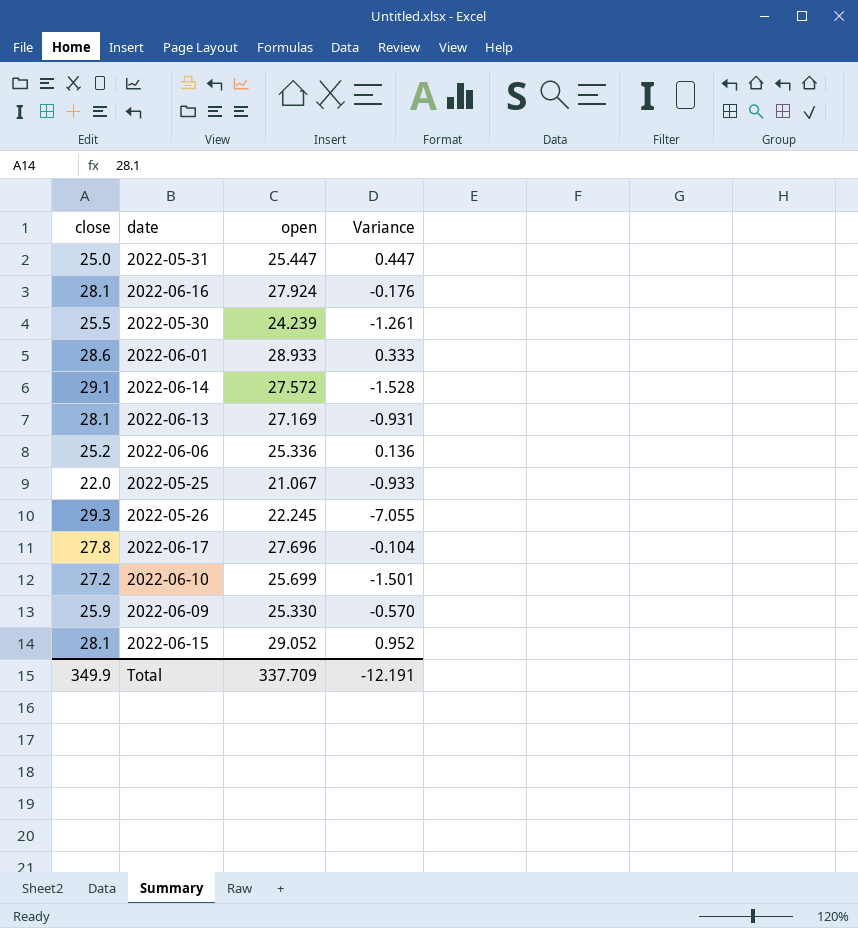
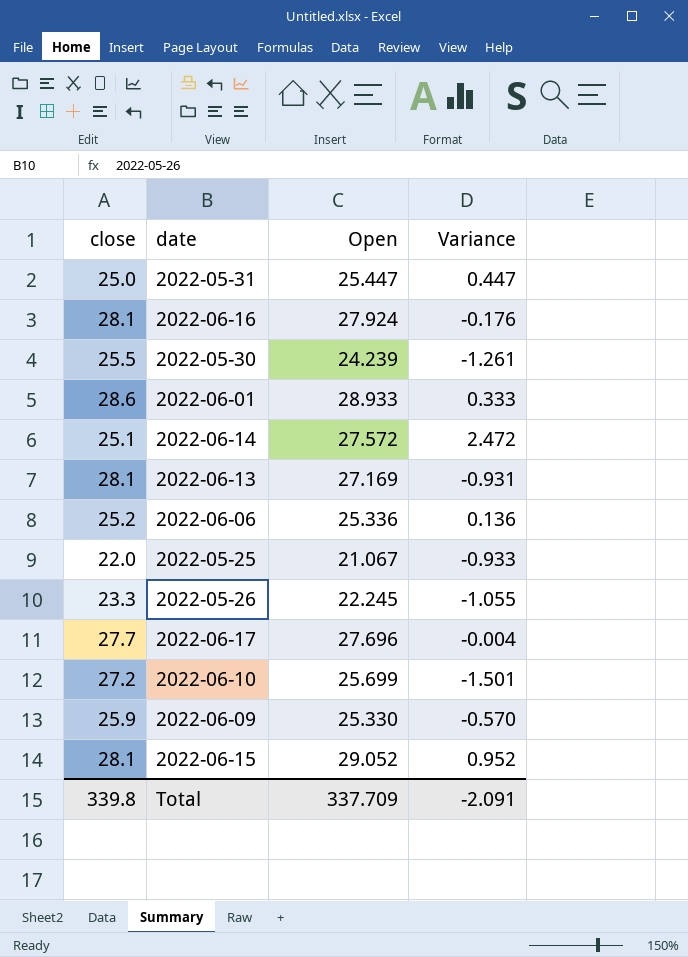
column name: open -> Open
2022-06-14 | close: 29.1 -> 25.1
2022-06-14 | Variance: -1.528 -> 2.472
2022-05-26 | close: 29.3 -> 23.3
2022-05-26 | Variance: -7.055 -> -1.055
2022-06-17 | close: 27.8 -> 27.7
2022-06-17 | Variance: -0.104 -> -0.004
Total | close: 349.9 -> 339.8
Total | Variance: -12.191 -> -2.091

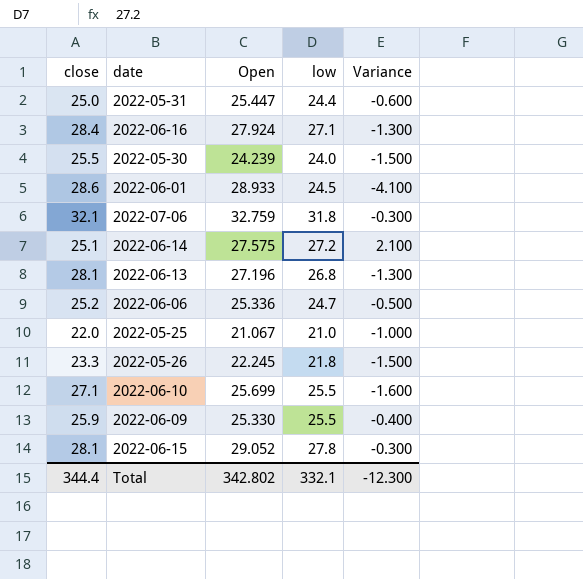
column low | position: none -> 4
column Variance | formula: [Open] - [close] -> [low] - [close]
row 2022-06-17: 27.7 | 27.696 | -0.004 -> none
2022-06-16 | close: 28.1 -> 28.4
row 2022-07-06: none -> 32.1 | 32.759 | 31.8 | -0.300
2022-06-14 | Open: 27.572 -> 27.575
2022-06-13 | Open: 27.169 -> 27.196
2022-06-10 | close: 27.2 -> 27.1
Total | close: 339.8 -> 344.4
Total | Open: 337.709 -> 342.802
Total | Variance: -2.091 -> -12.300

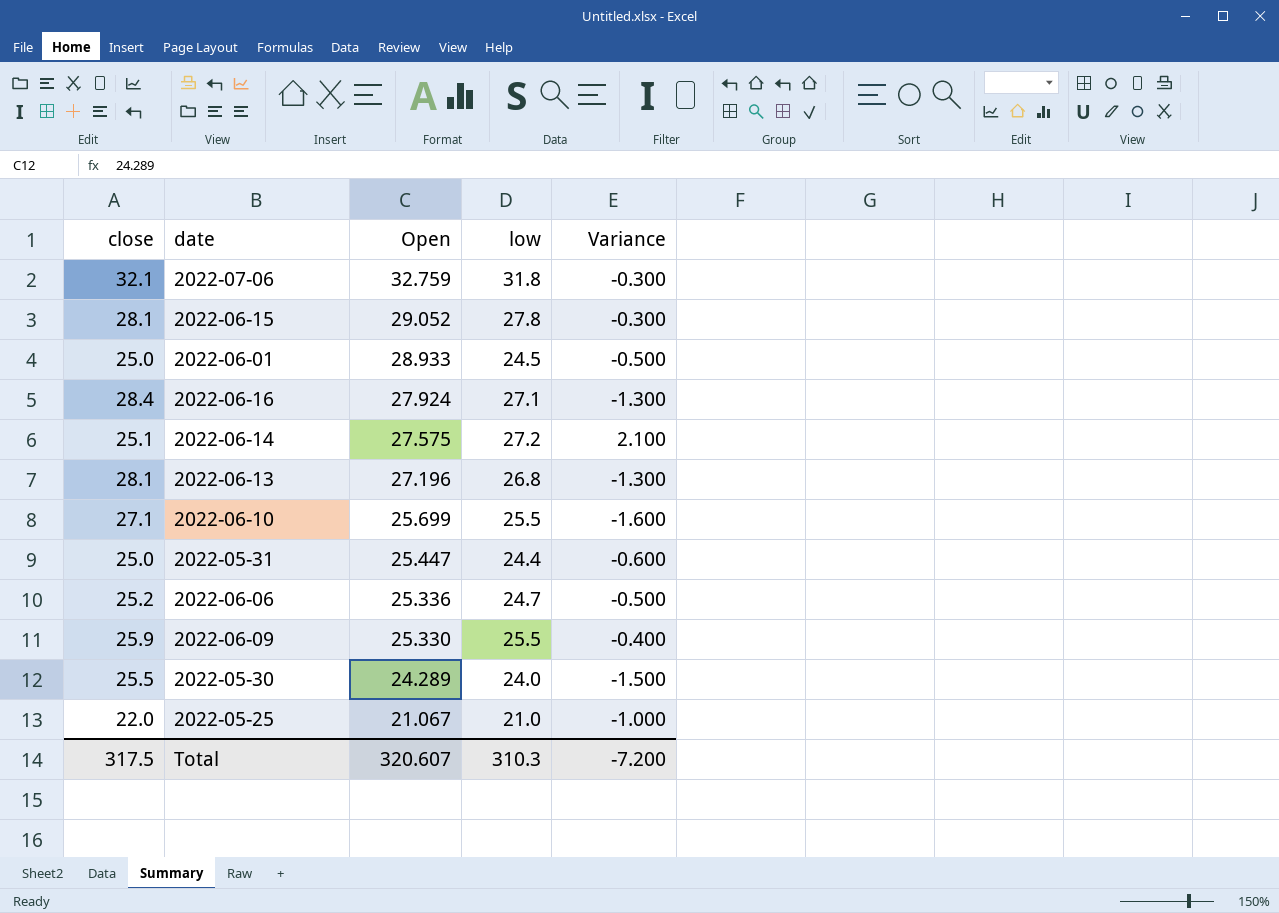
row order: none -> Open descending
row 2022-05-26: 23.3 | 22.245 | 21.8 | -1.500 -> none
2022-06-01 | close: 28.6 -> 25.0
2022-06-01 | Variance: -4.100 -> -0.500
2022-05-30 | Open: 24.239 -> 24.289
Total | close: 344.4 -> 317.5
Total | Open: 342.802 -> 320.607
Total | low: 332.1 -> 310.3
Total | Variance: -12.300 -> -7.200

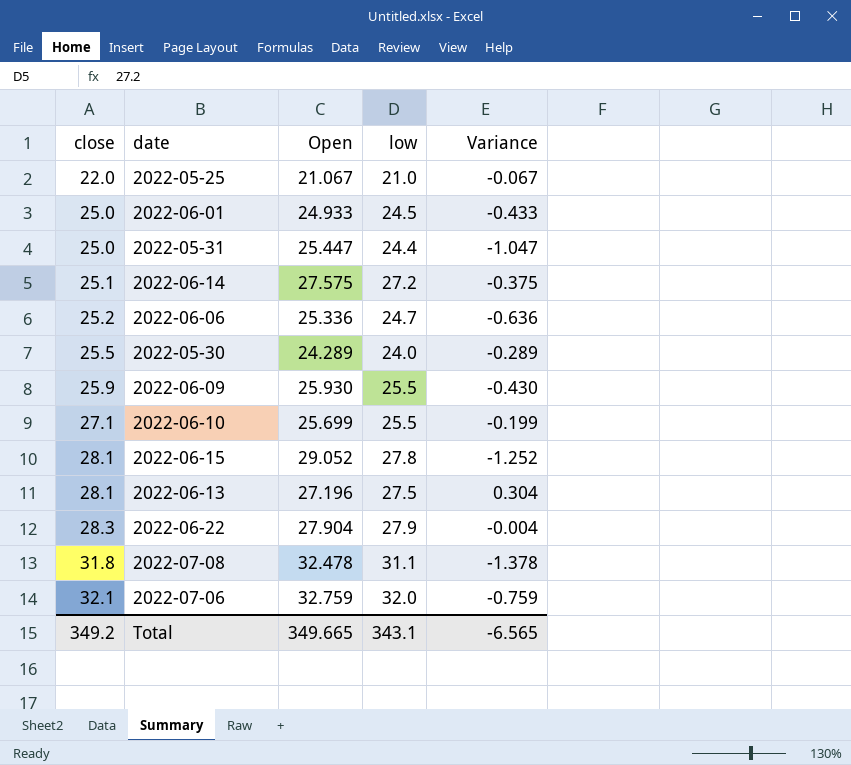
row order: Open descending -> close ascending
column Variance | formula: [low] - [close] -> [low] - [Open]
row 2022-06-16: 28.4 | 27.924 | 27.1 | -1.300 -> none
2022-06-01 | Open: 28.933 -> 24.933
2022-06-09 | Open: 25.330 -> 25.930
2022-06-13 | low: 26.8 -> 27.5
row 2022-06-22: none -> 28.3 | 27.904 | 27.9 | -0.004
row 2022-07-08: none -> 31.8 | 32.478 | 31.1 | -1.378
2022-07-06 | low: 31.8 -> 32.0
Total | close: 317.5 -> 349.2
Total | Open: 320.607 -> 349.665
Total | low: 310.3 -> 343.1
Total | Variance: -7.200 -> -6.565

